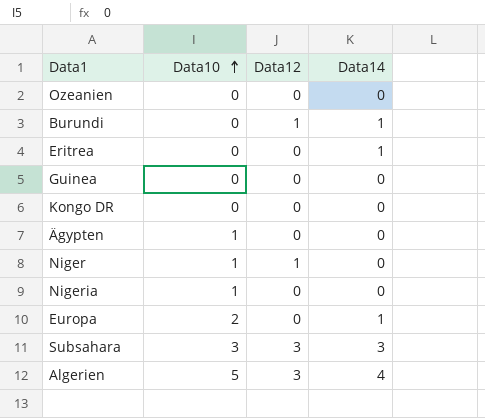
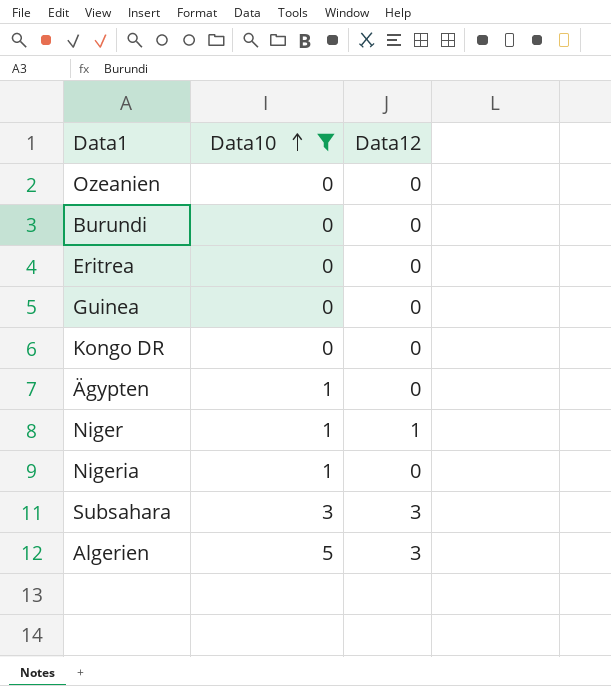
filter: none -> Data10 != 2
column Data14 | position: 4 -> none
Burundi | Data12: 1 -> 0

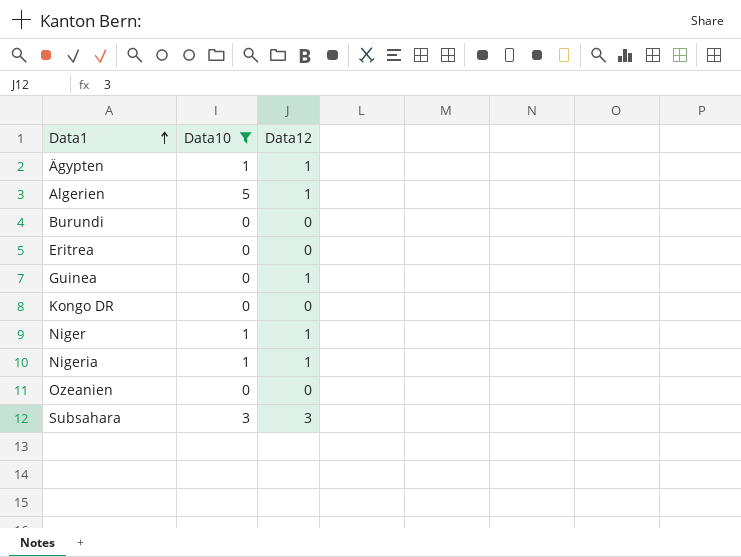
row order: Data10 ascending -> Data1 ascending
Ägypten | Data12: 0 -> 1
Algerien | Data12: 3 -> 1
Guinea | Data12: 0 -> 1
Nigeria | Data12: 0 -> 1

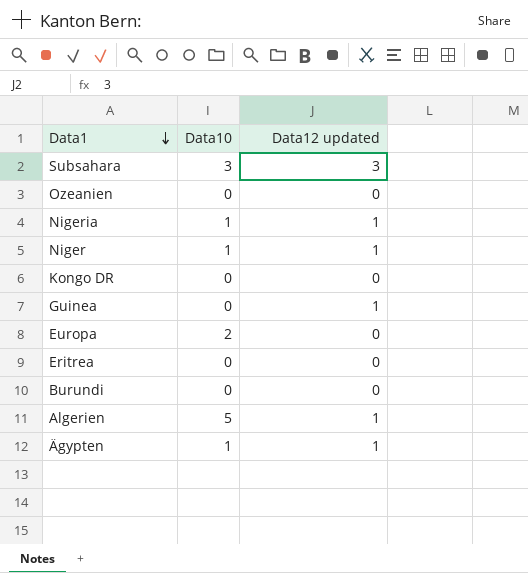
filter: Data10 != 2 -> none
row order: Data1 ascending -> Data1 descending
column name: Data12 -> Data12 updated

